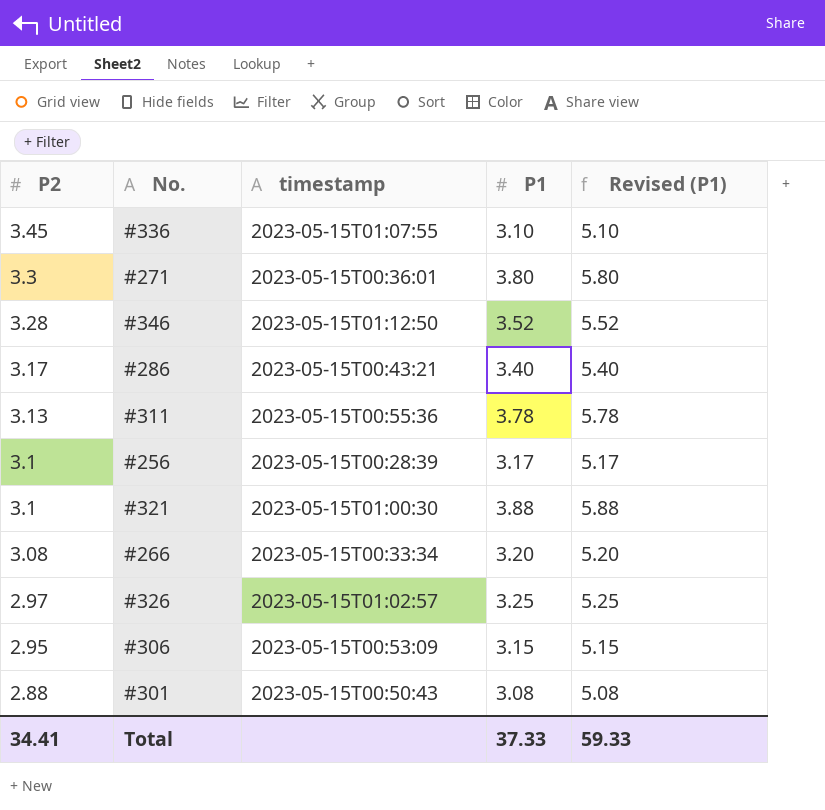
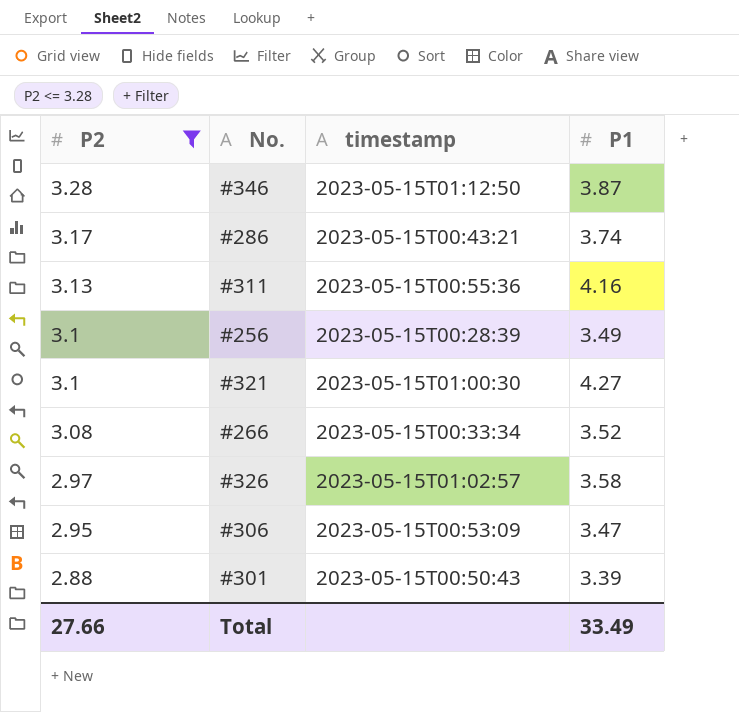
filter: none -> P2 <= 3.28
column Revised (P1) | formula: [P1] + 2 -> none
#346 | P1: 3.52 -> 3.87
#286 | P1: 3.40 -> 3.74
#311 | P1: 3.78 -> 4.16
#256 | P1: 3.17 -> 3.49
#321 | P1: 3.88 -> 4.27
#266 | P1: 3.20 -> 3.52
#326 | P1: 3.25 -> 3.58
#306 | P1: 3.15 -> 3.47
#301 | P1: 3.08 -> 3.39
Total | P2: 34.41 -> 27.66
Total | P1: 37.33 -> 33.49

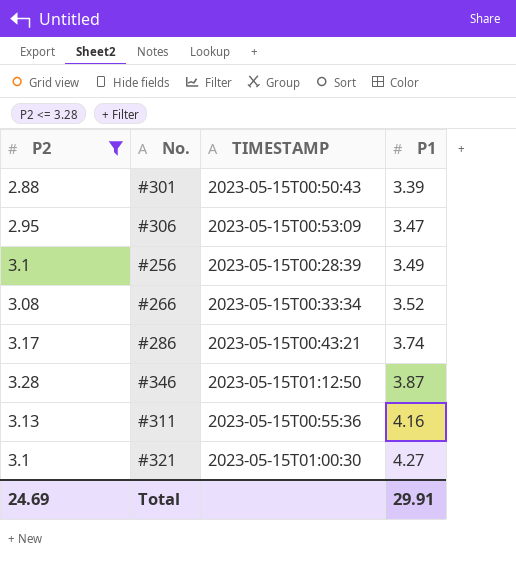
row order: P2 descending -> P1 ascending
column name: timestamp -> TIMESTAMP
row #326: 2.97 | 2023-05-15T01:02:57 | 3.58 -> none
Total | P2: 27.66 -> 24.69
Total | P1: 33.49 -> 29.91

